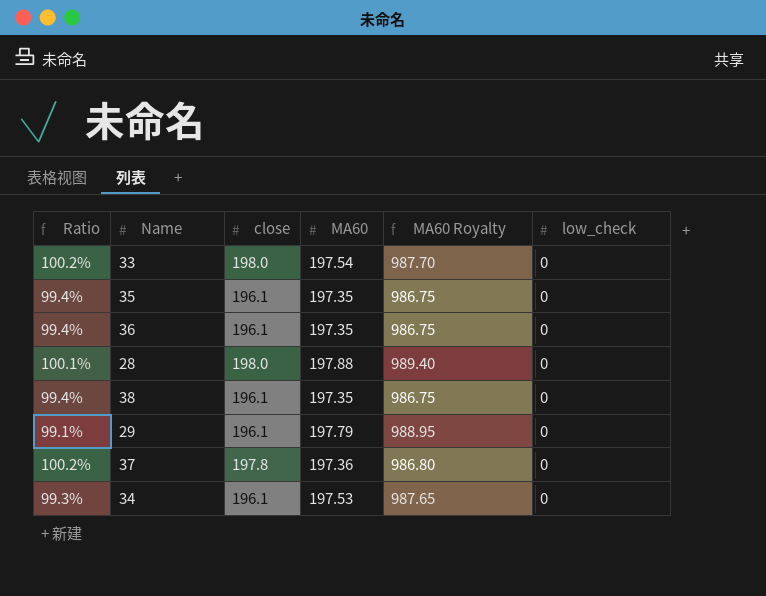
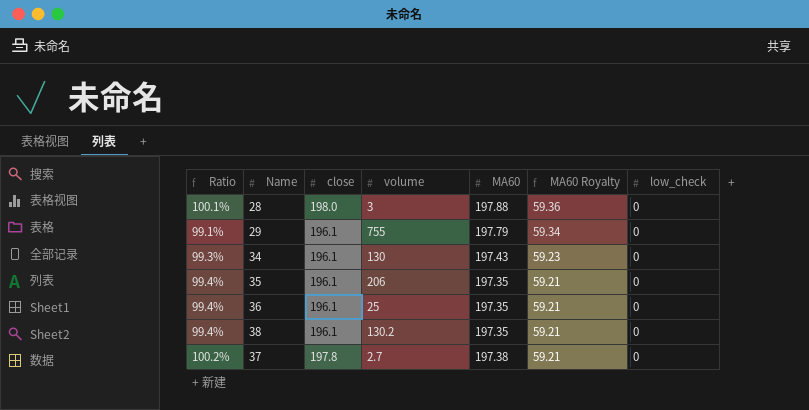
row order: none -> MA60 Royalty descending
column volume | position: none -> 4
column MA60 Royalty | formula: [MA60] * 5 -> [MA60] * 0.3
row 33: 100.2% | 198.0 | 197.54 | 987.70 | 0 -> none
34 | MA60: 197.53 -> 197.43
37 | MA60: 197.36 -> 197.38

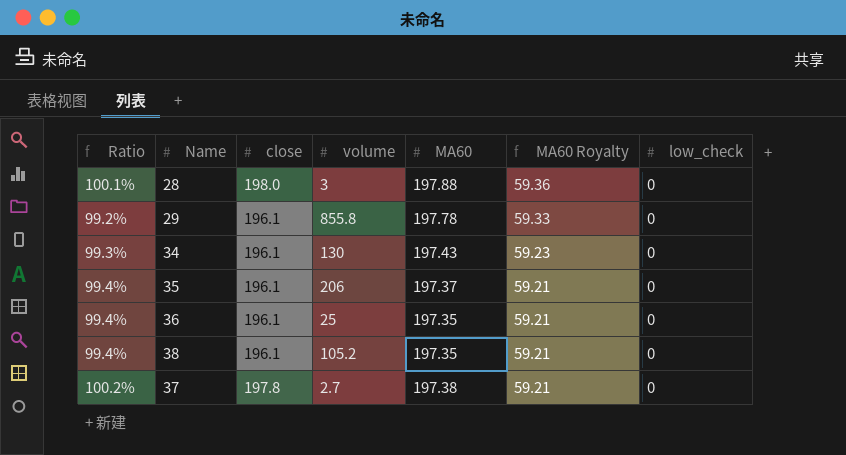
29 | Ratio: 99.1% -> 99.2%
29 | volume: 755 -> 855.8
29 | MA60: 197.79 -> 197.78
29 | MA60 Royalty: 59.34 -> 59.33
35 | MA60: 197.35 -> 197.37
38 | volume: 130.2 -> 105.2

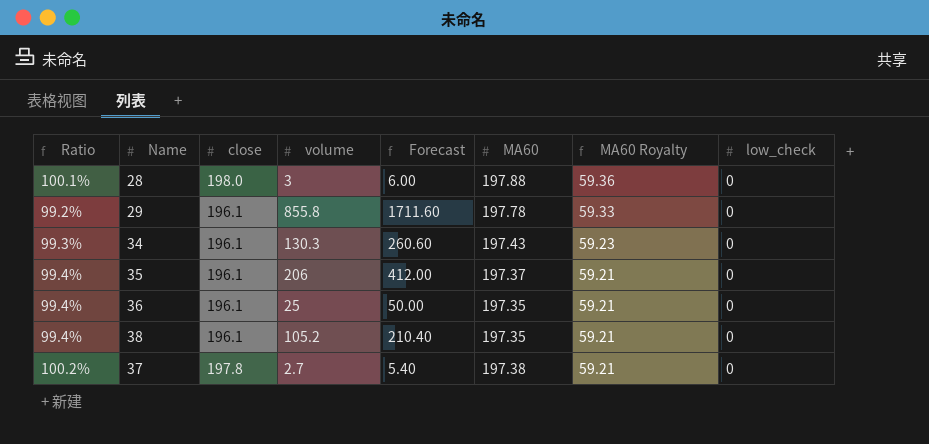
column Forecast | formula: none -> [volume] * 2
34 | volume: 130 -> 130.3

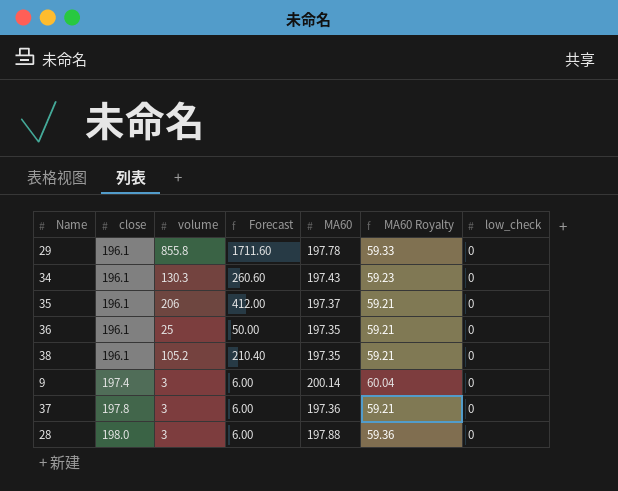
row order: MA60 Royalty descending -> close ascending
column Ratio | formula: [close] / [MA60] -> none
row 9: none -> 197.4 | 3 | 6.00 | 200.14 | 60.04 | 0
37 | volume: 2.7 -> 3
37 | Forecast: 5.40 -> 6.00
37 | MA60: 197.38 -> 197.36

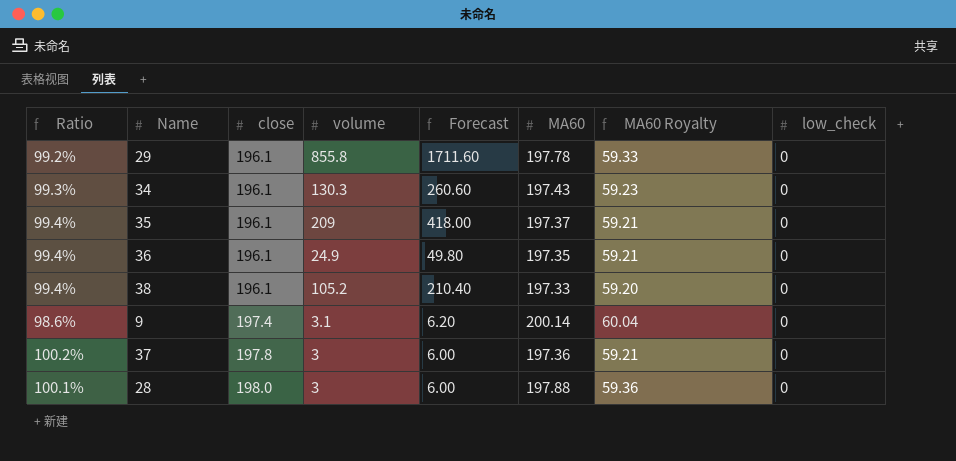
column Ratio | formula: none -> [close] / [MA60]
35 | volume: 206 -> 209
35 | Forecast: 412.00 -> 418.00
36 | volume: 25 -> 24.9
36 | Forecast: 50.00 -> 49.80
38 | MA60: 197.35 -> 197.33
38 | MA60 Royalty: 59.21 -> 59.20
9 | volume: 3 -> 3.1
9 | Forecast: 6.00 -> 6.20

